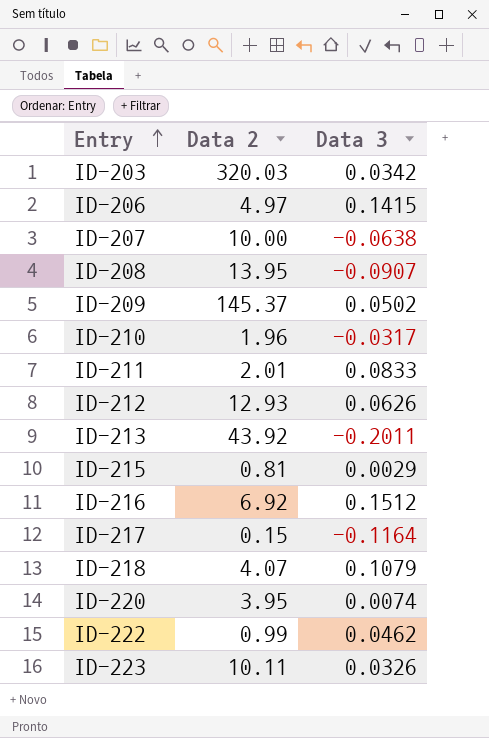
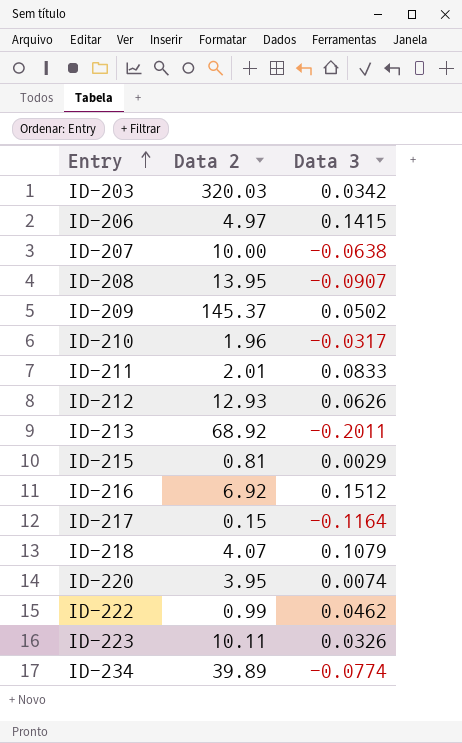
ID-213 | Data 2: 43.92 -> 68.92
row ID-234: none -> 39.89 | -0.0774

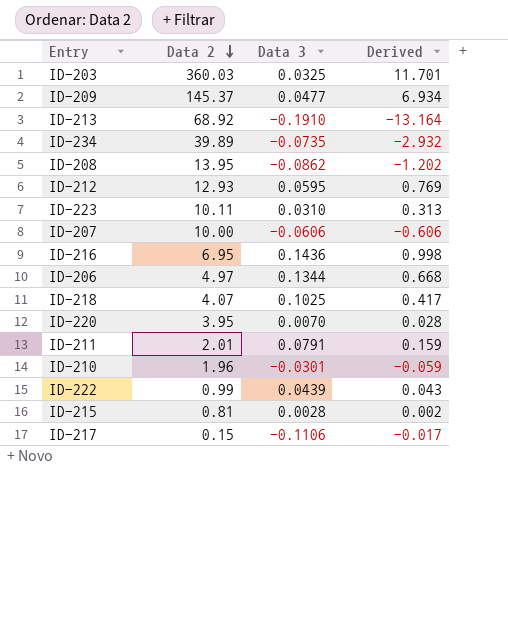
row order: Entry ascending -> Data 2 descending
column Derived | formula: none -> [Data 2] * [Data 3]
ID-203 | Data 2: 320.03 -> 360.03
ID-203 | Data 3: 0.0342 -> 0.0325
ID-209 | Data 3: 0.0502 -> 0.0477
ID-213 | Data 3: -0.2011 -> -0.1910
ID-234 | Data 3: -0.0774 -> -0.0735
ID-208 | Data 3: -0.0907 -> -0.0862
ID-212 | Data 3: 0.0626 -> 0.0595
ID-223 | Data 3: 0.0326 -> 0.0310
ID-207 | Data 3: -0.0638 -> -0.0606
ID-216 | Data 2: 6.92 -> 6.95
ID-216 | Data 3: 0.1512 -> 0.1436
ID-206 | Data 3: 0.1415 -> 0.1344
ID-218 | Data 3: 0.1079 -> 0.1025
ID-220 | Data 3: 0.0074 -> 0.0070
ID-211 | Data 3: 0.0833 -> 0.0791
ID-210 | Data 3: -0.0317 -> -0.0301
ID-222 | Data 3: 0.0462 -> 0.0439
ID-215 | Data 3: 0.0029 -> 0.0028
ID-217 | Data 3: -0.1164 -> -0.1106

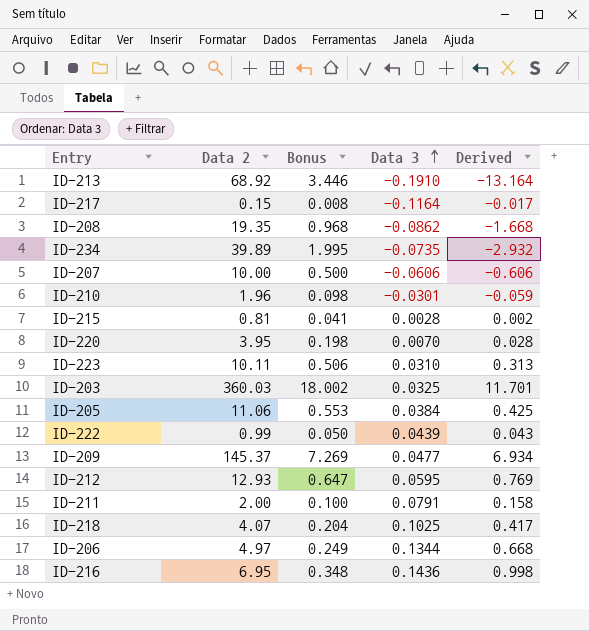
row order: Data 2 descending -> Data 3 ascending
column Bonus | formula: none -> [Data 2] * 0.05
ID-217 | Data 3: -0.1106 -> -0.1164
ID-208 | Data 2: 13.95 -> 19.35
ID-208 | Derived: -1.202 -> -1.668
row ID-205: none -> 11.06 | 0.553 | 0.0384 | 0.425
ID-211 | Data 2: 2.01 -> 2.00
ID-211 | Derived: 0.159 -> 0.158

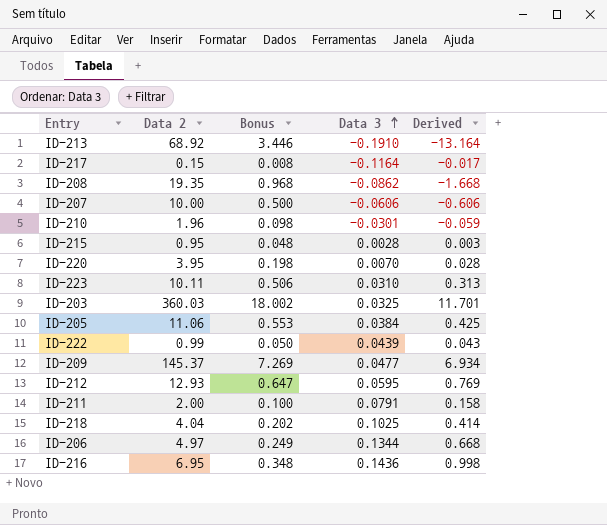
row ID-234: 39.89 | 1.995 | -0.0735 | -2.932 -> none
ID-215 | Data 2: 0.81 -> 0.95
ID-215 | Bonus: 0.041 -> 0.048
ID-215 | Derived: 0.002 -> 0.003
ID-218 | Data 2: 4.07 -> 4.04
ID-218 | Bonus: 0.204 -> 0.202
ID-218 | Derived: 0.417 -> 0.414

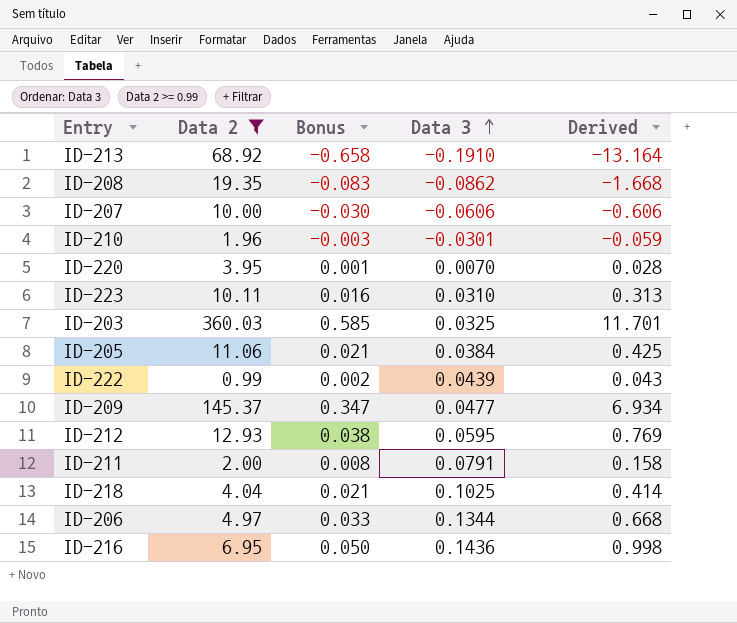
filter: none -> Data 2 >= 0.99
column Bonus | formula: [Data 2] * 0.05 -> [Derived] * 0.05

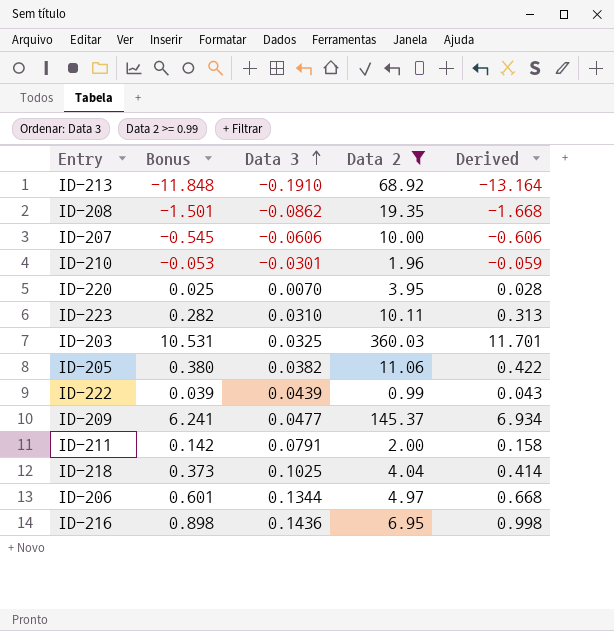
column Bonus | formula: [Derived] * 0.05 -> [Derived] * 0.9
column Data 2 | position: 2 -> 4
row ID-212: 12.93 | 0.038 | 0.0595 | 0.769 -> none
ID-205 | Data 3: 0.0384 -> 0.0382
ID-205 | Derived: 0.425 -> 0.422

